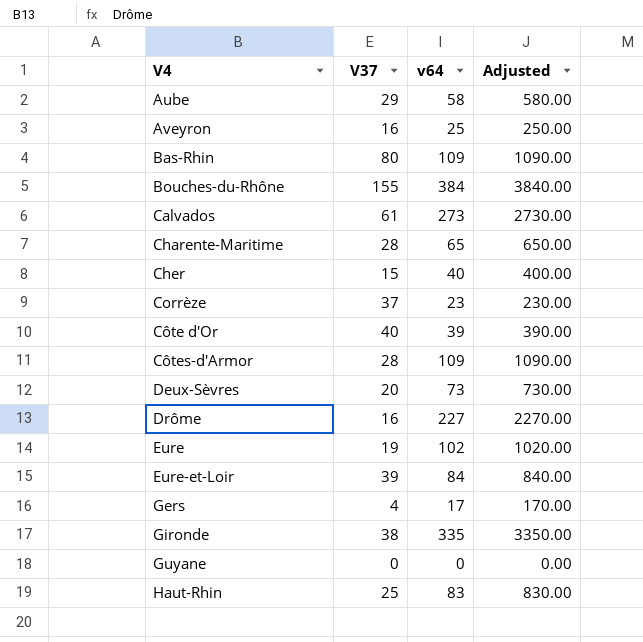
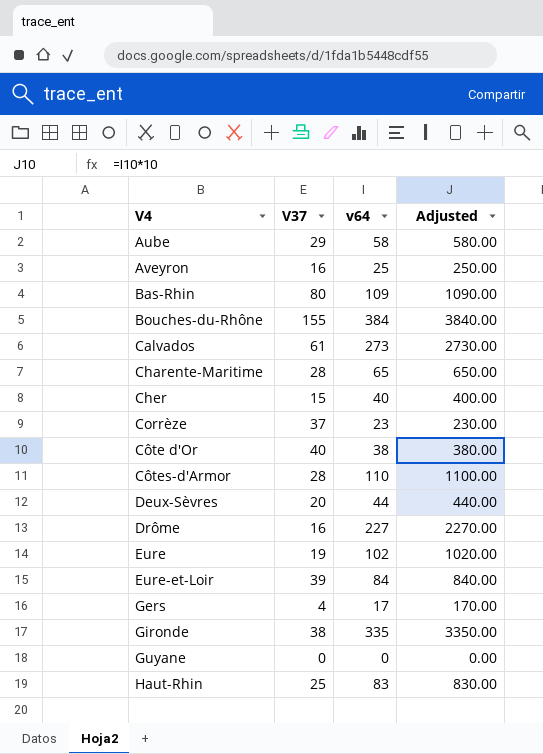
Côte d'Or | v64: 39 -> 38
Côte d'Or | Adjusted: 390.00 -> 380.00
Côtes-d'Armor | v64: 109 -> 110
Côtes-d'Armor | Adjusted: 1090.00 -> 1100.00
Deux-Sèvres | v64: 73 -> 44
Deux-Sèvres | Adjusted: 730.00 -> 440.00

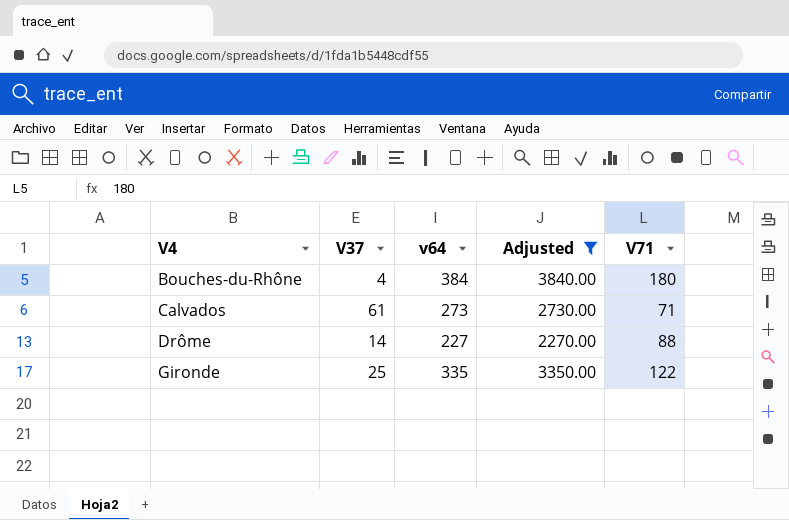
filter: none -> Adjusted >= 2270.00
column V71 | position: none -> 5
Bouches-du-Rhône | V37: 155 -> 4
Drôme | V37: 16 -> 14
Gironde | V37: 38 -> 25

